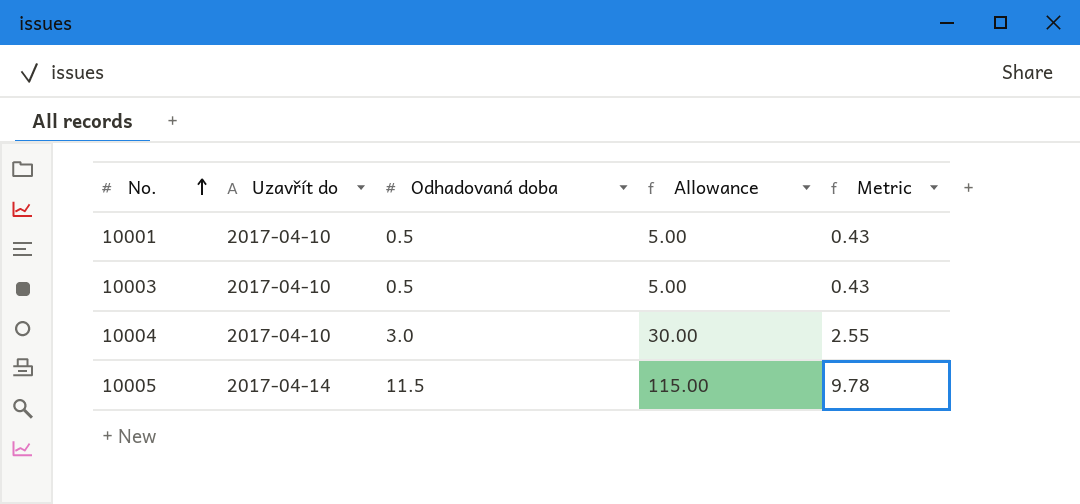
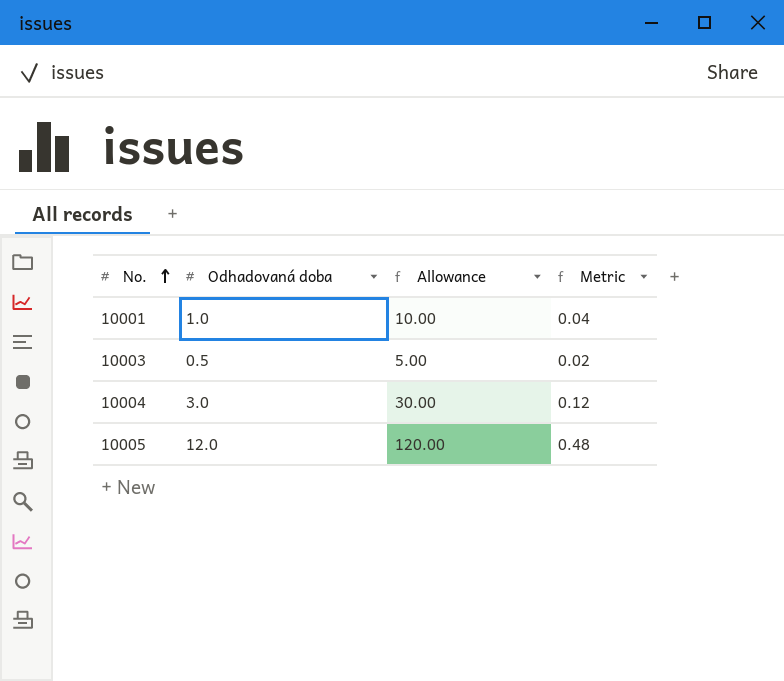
column Uzavřít do | position: 2 -> none
column Metric | formula: [Odhadovaná doba] * 0.85 -> [Odhadovaná doba] * 0.04
10001 | Odhadovaná doba: 0.5 -> 1.0
10001 | Allowance: 5.00 -> 10.00
10005 | Odhadovaná doba: 11.5 -> 12.0
10005 | Allowance: 115.00 -> 120.00

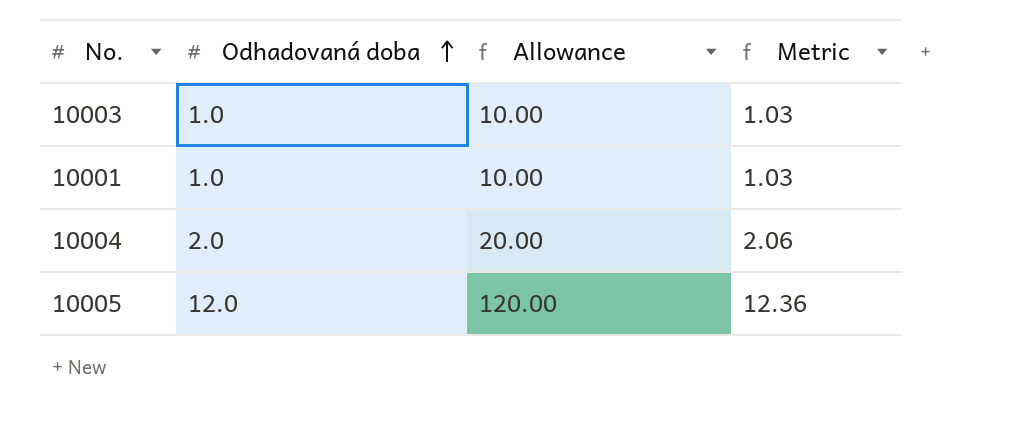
row order: No. ascending -> Odhadovaná doba ascending
column Metric | formula: [Odhadovaná doba] * 0.04 -> [Odhadovaná doba] * 1.03
10003 | Odhadovaná doba: 0.5 -> 1.0
10003 | Allowance: 5.00 -> 10.00
10004 | Odhadovaná doba: 3.0 -> 2.0
10004 | Allowance: 30.00 -> 20.00

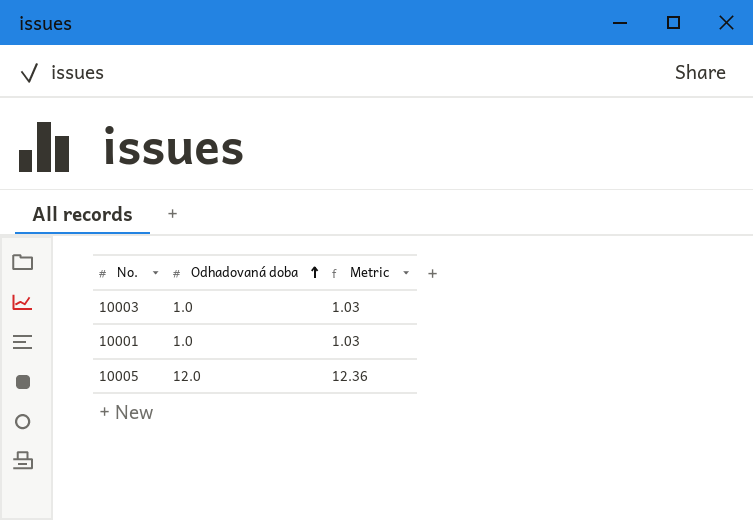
column Allowance | formula: [Odhadovaná doba] * 10 -> none
row 10004: 2.0 | 20.00 | 2.06 -> none

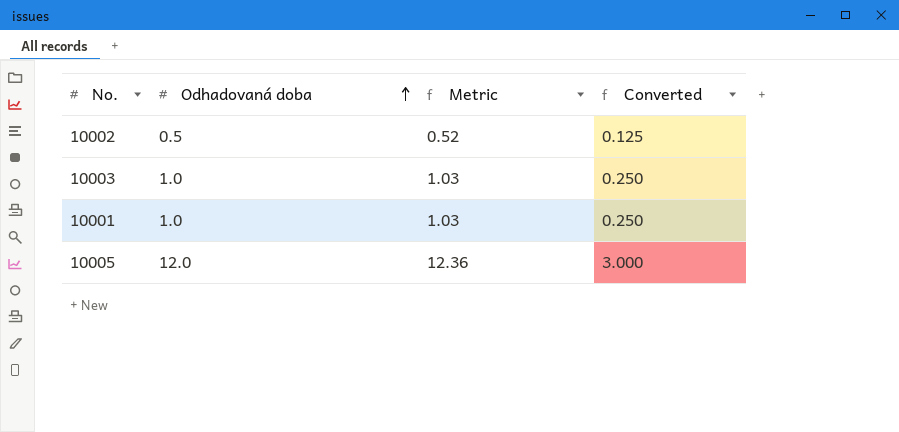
column Converted | formula: none -> [Odhadovaná doba] * 0.25
row 10002: none -> 0.5 | 0.52 | 0.125

